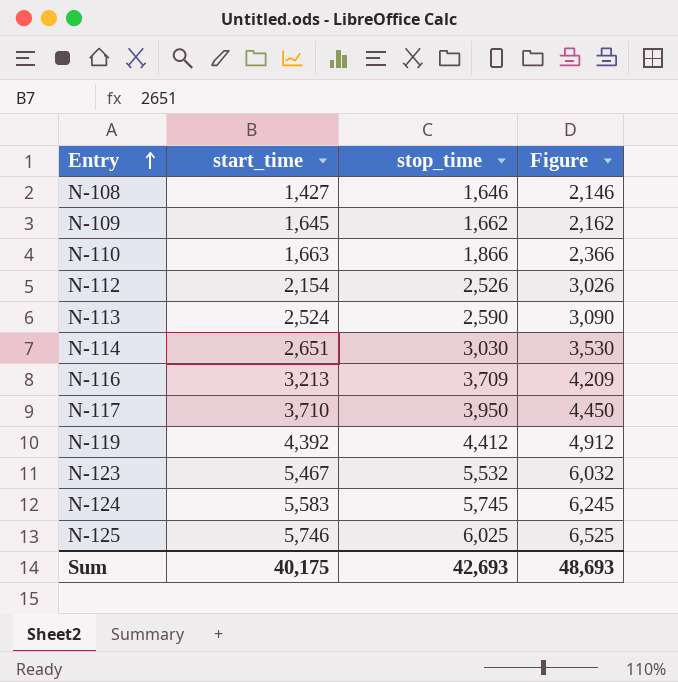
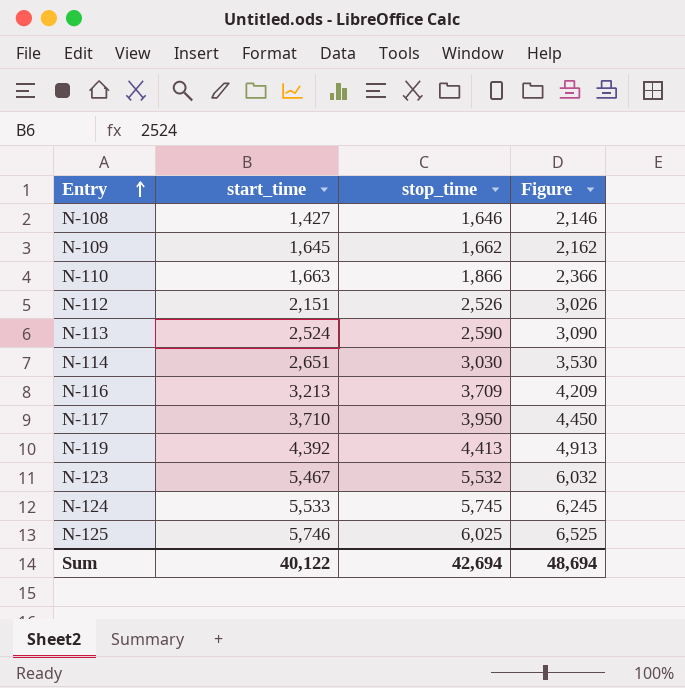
N-112 | start_time: 2,154 -> 2,151
N-119 | stop_time: 4,412 -> 4,413
N-119 | Figure: 4,912 -> 4,913
N-124 | start_time: 5,583 -> 5,533
Sum | start_time: 40,175 -> 40,122
Sum | stop_time: 42,693 -> 42,694
Sum | Figure: 48,693 -> 48,694

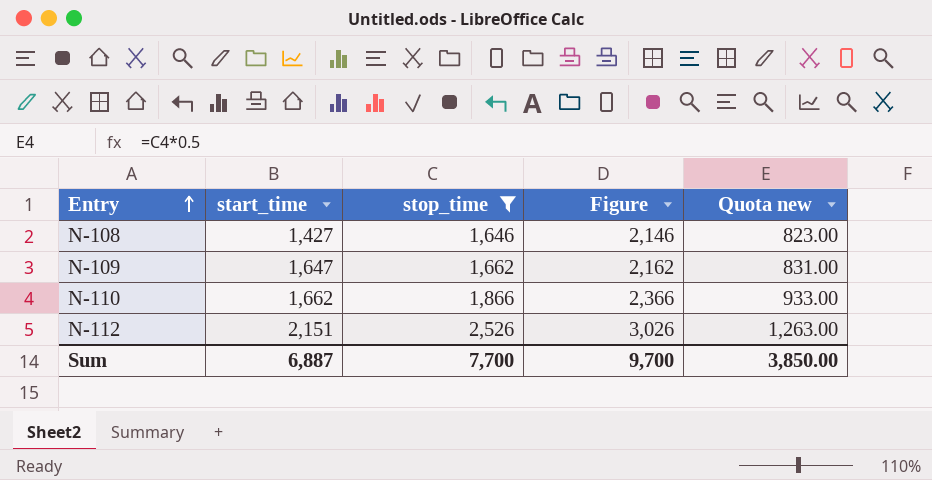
filter: none -> stop_time <= 2,526
column Quota new | formula: none -> [stop_time] * 0.5
N-109 | start_time: 1,645 -> 1,647
N-110 | start_time: 1,663 -> 1,662
Sum | start_time: 40,122 -> 6,887
Sum | stop_time: 42,694 -> 7,700
Sum | Figure: 48,694 -> 9,700

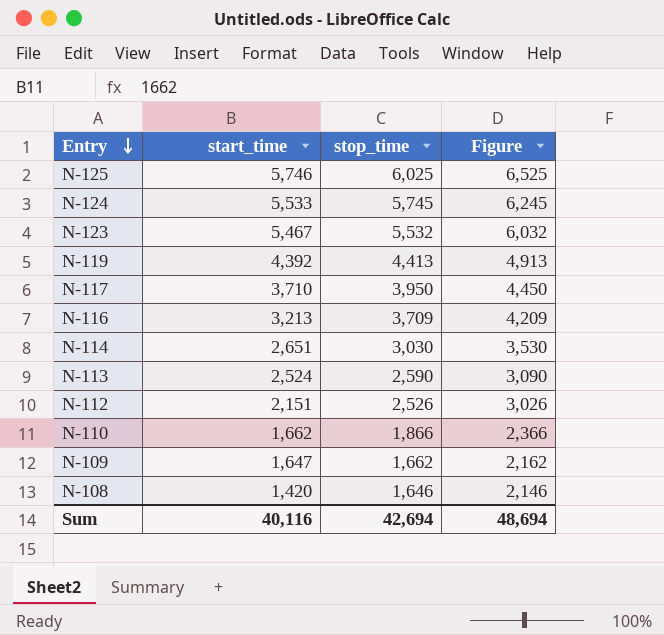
filter: stop_time <= 2,526 -> none
row order: Entry ascending -> Entry descending
column Quota new | formula: [stop_time] * 0.5 -> none
N-108 | start_time: 1,427 -> 1,420
Sum | start_time: 6,887 -> 40,116
Sum | stop_time: 7,700 -> 42,694
Sum | Figure: 9,700 -> 48,694

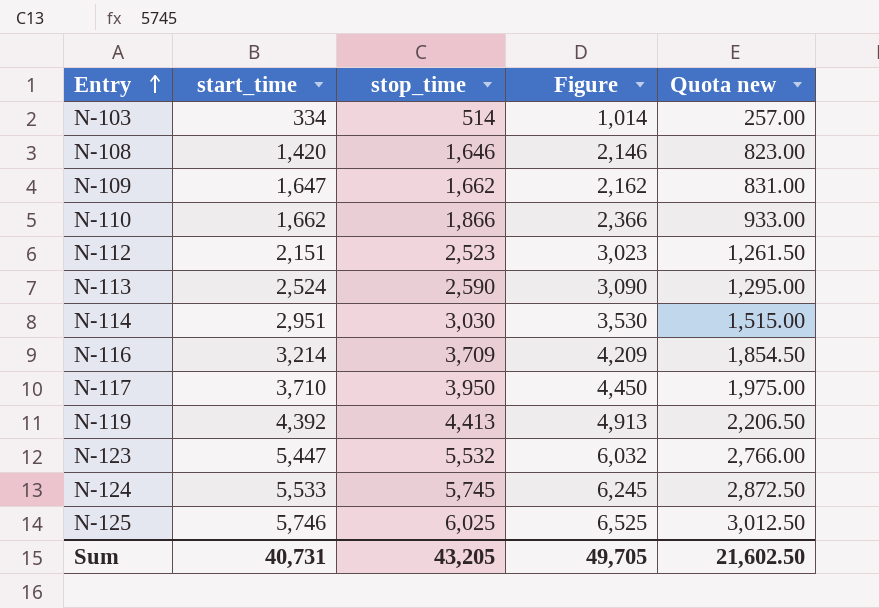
row order: Entry descending -> Entry ascending
column Quota new | formula: none -> [stop_time] * 0.5
row N-103: none -> 334 | 514 | 1,014 | 257.00
N-112 | stop_time: 2,526 -> 2,523
N-112 | Figure: 3,026 -> 3,023
N-114 | start_time: 2,651 -> 2,951
N-116 | start_time: 3,213 -> 3,214
N-123 | start_time: 5,467 -> 5,447
Sum | start_time: 40,116 -> 40,731
Sum | stop_time: 42,694 -> 43,205
Sum | Figure: 48,694 -> 49,705

